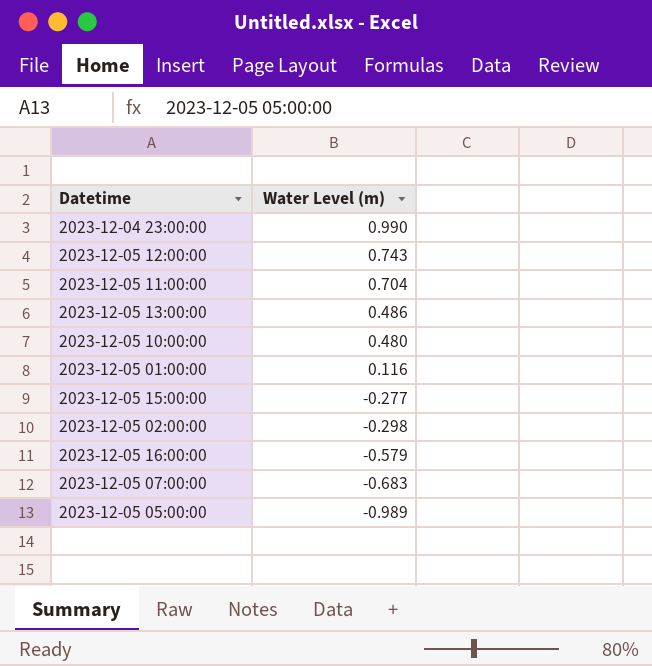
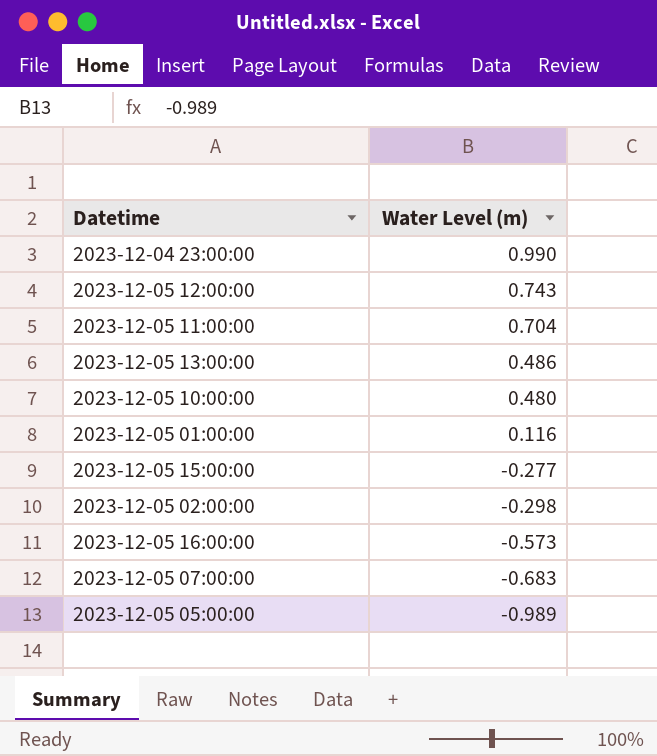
2023-12-05 16:00:00 | Water Level (m): -0.579 -> -0.573

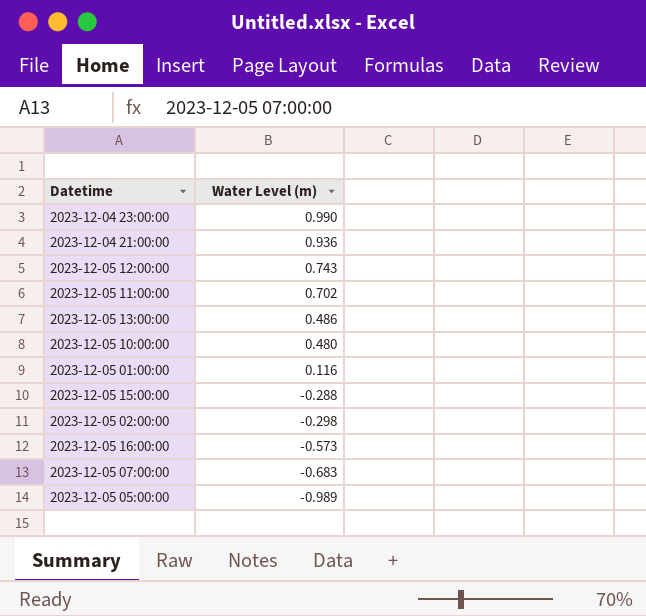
row 2023-12-04 21:00:00: none -> 0.936
2023-12-05 11:00:00 | Water Level (m): 0.704 -> 0.702
2023-12-05 15:00:00 | Water Level (m): -0.277 -> -0.288

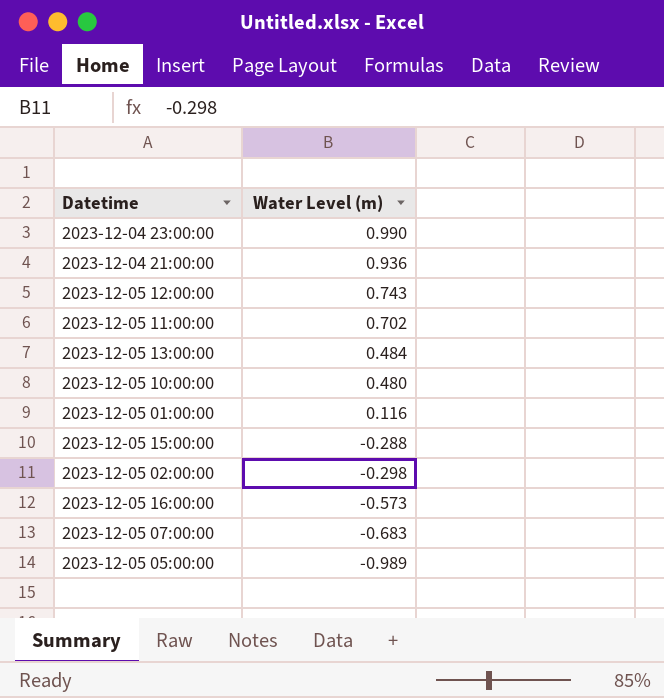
2023-12-05 13:00:00 | Water Level (m): 0.486 -> 0.484

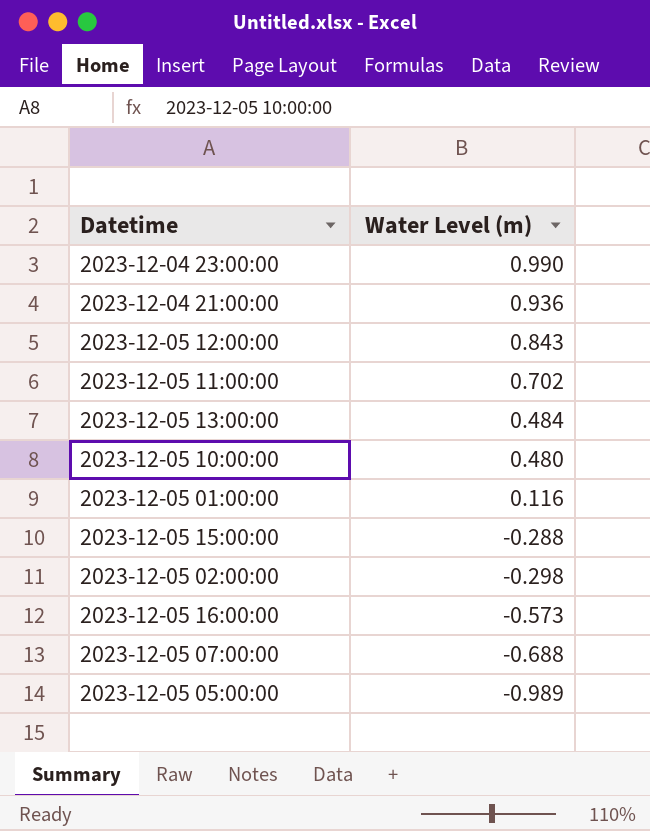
2023-12-05 12:00:00 | Water Level (m): 0.743 -> 0.843
2023-12-05 07:00:00 | Water Level (m): -0.683 -> -0.688

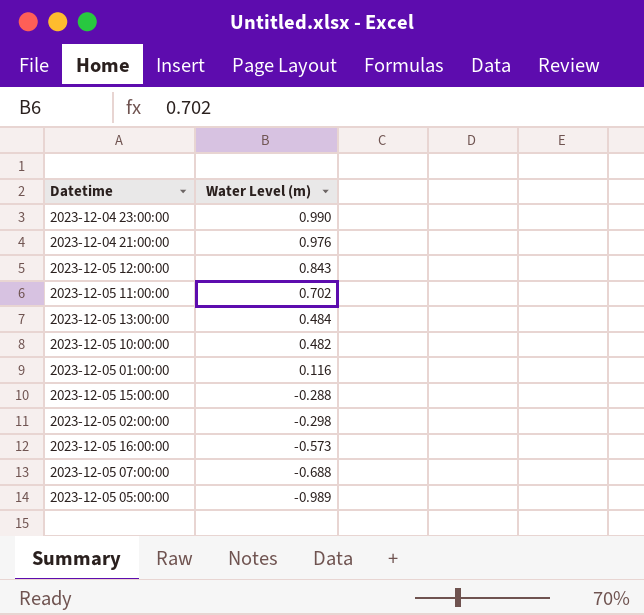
2023-12-04 21:00:00 | Water Level (m): 0.936 -> 0.976
2023-12-05 10:00:00 | Water Level (m): 0.480 -> 0.482

